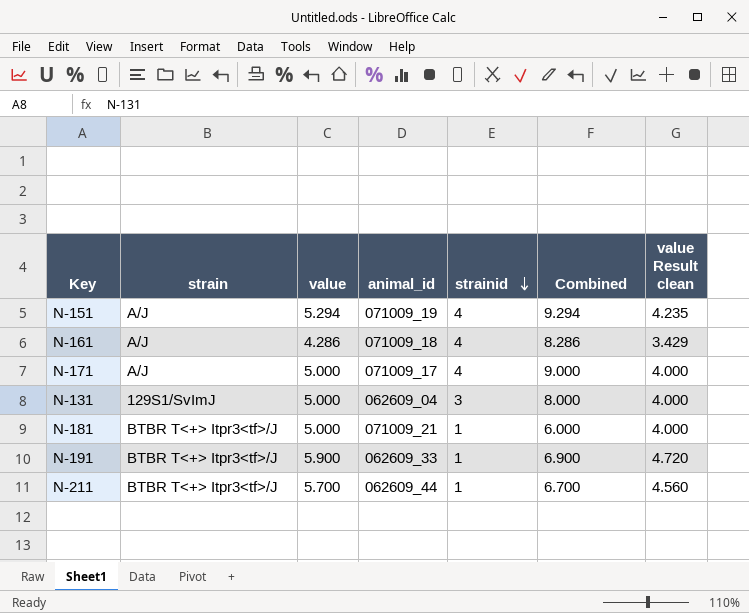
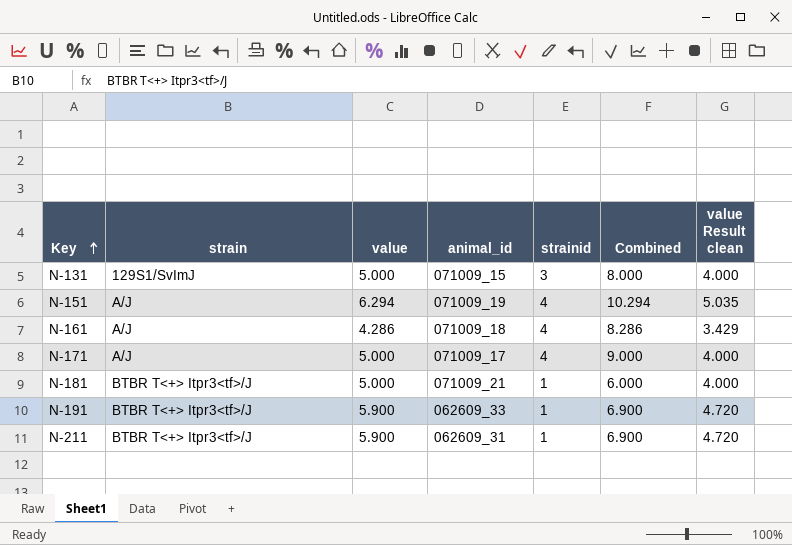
row order: strainid descending -> Key ascending
N-131 | animal_id: 062609_04 -> 071009_15
N-151 | value: 5.294 -> 6.294
N-151 | Combined: 9.294 -> 10.294
N-151 | value Result clean: 4.235 -> 5.035
N-211 | value: 5.700 -> 5.900
N-211 | animal_id: 062609_44 -> 062609_31
N-211 | Combined: 6.700 -> 6.900
N-211 | value Result clean: 4.560 -> 4.720

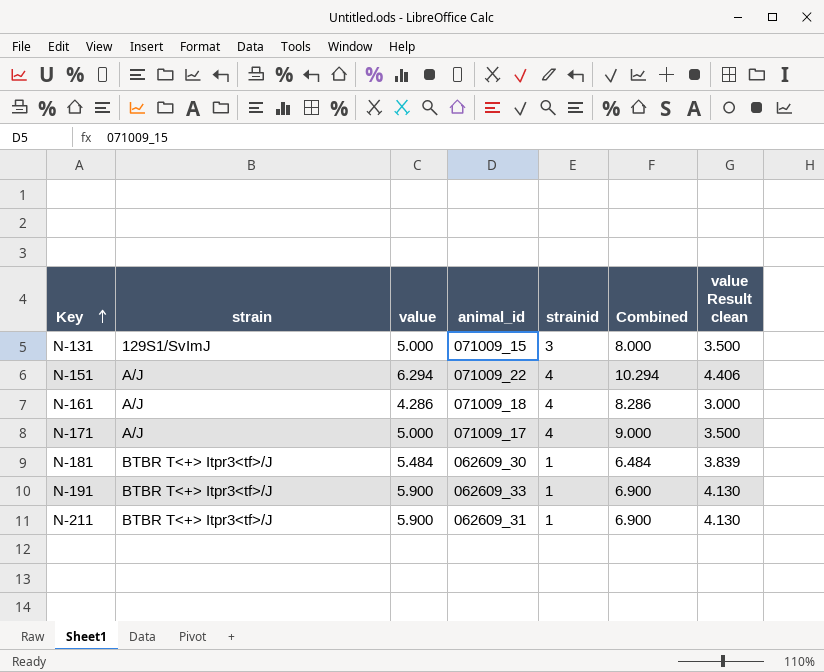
column value Result clean | formula: [value] * 0.8 -> [value] * 0.7
N-151 | animal_id: 071009_19 -> 071009_22
N-181 | value: 5.000 -> 5.484
N-181 | animal_id: 071009_21 -> 062609_30
N-181 | Combined: 6.000 -> 6.484

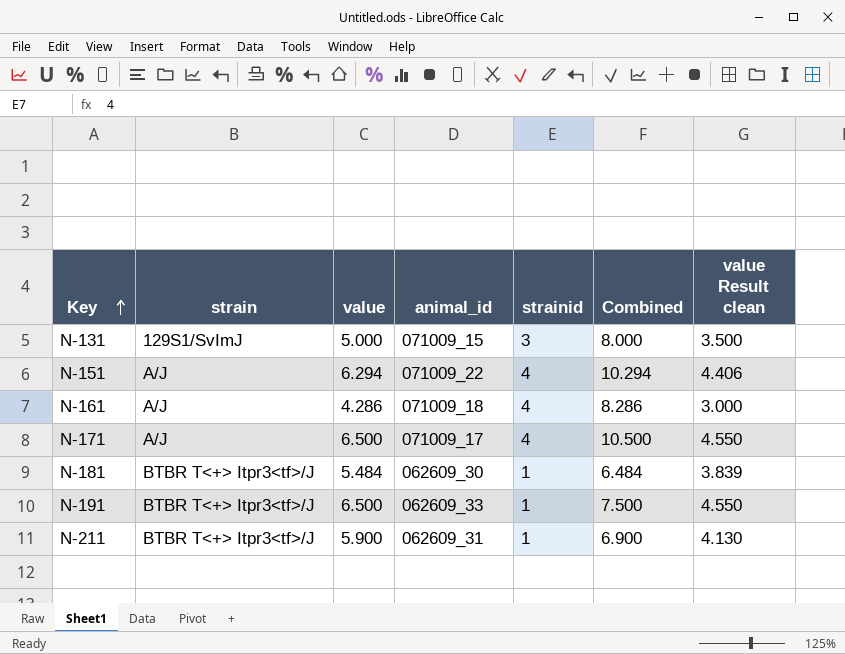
N-171 | value: 5.000 -> 6.500
N-171 | Combined: 9.000 -> 10.500
N-171 | value Result clean: 3.500 -> 4.550
N-191 | value: 5.900 -> 6.500
N-191 | Combined: 6.900 -> 7.500
N-191 | value Result clean: 4.130 -> 4.550

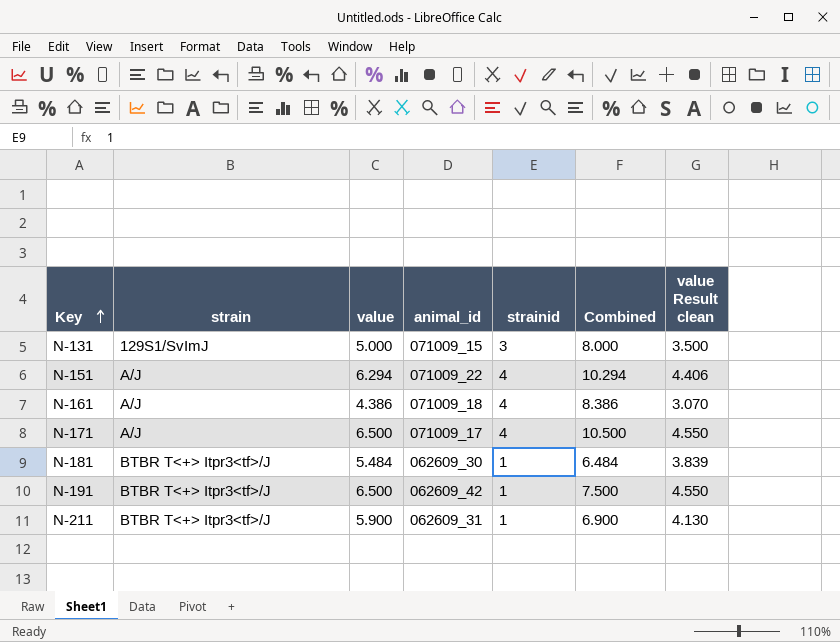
N-161 | value: 4.286 -> 4.386
N-161 | Combined: 8.286 -> 8.386
N-161 | value Result clean: 3.000 -> 3.070
N-191 | animal_id: 062609_33 -> 062609_42

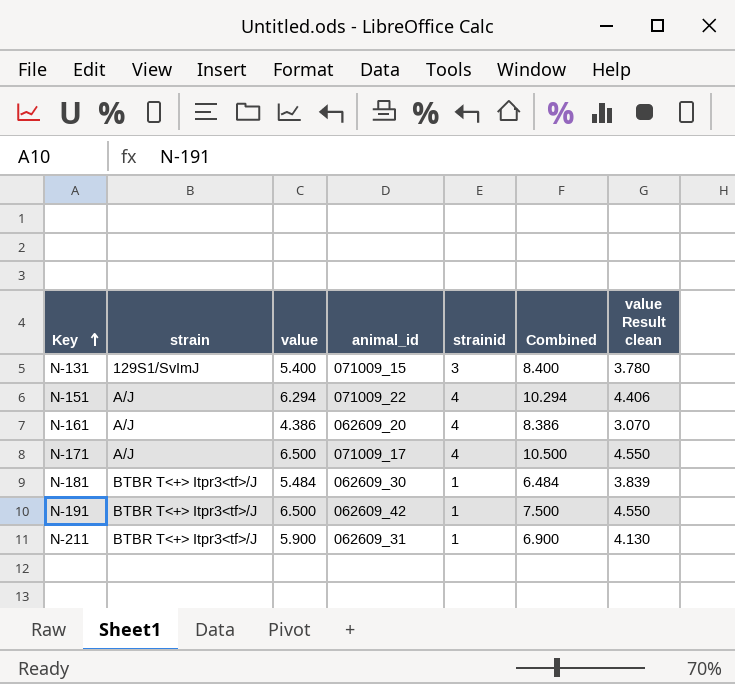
N-131 | value: 5.000 -> 5.400
N-131 | Combined: 8.000 -> 8.400
N-131 | value Result clean: 3.500 -> 3.780
N-161 | animal_id: 071009_18 -> 062609_20

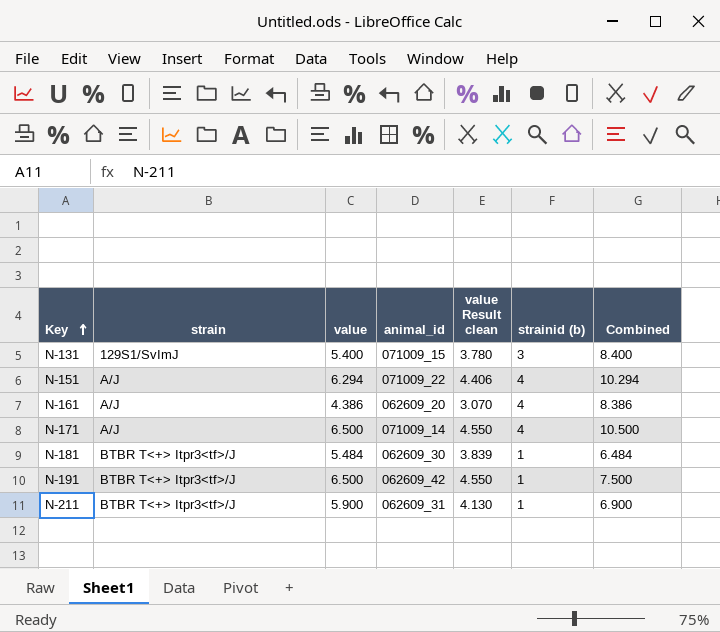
column value Result clean | position: 7 -> 5
column name: strainid -> strainid (b)
N-171 | animal_id: 071009_17 -> 071009_14

